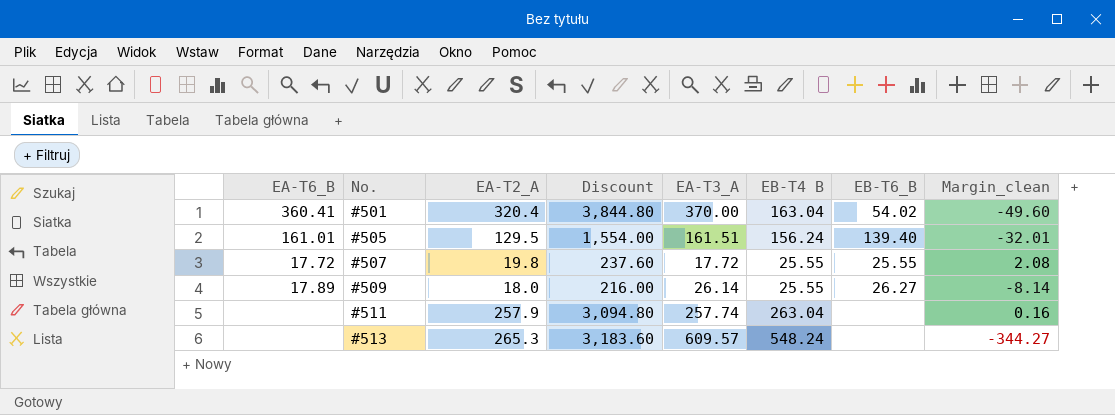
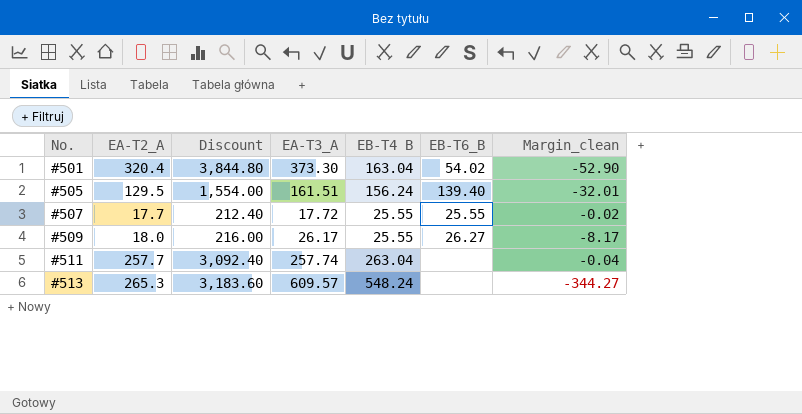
column EA-T6_B | position: 1 -> none
#501 | EA-T3_A: 370.00 -> 373.30
#501 | Margin_clean: -49.60 -> -52.90
#507 | EA-T2_A: 19.8 -> 17.7
#507 | Discount: 237.60 -> 212.40
#507 | Margin_clean: 2.08 -> -0.02
#509 | EA-T3_A: 26.14 -> 26.17
#509 | Margin_clean: -8.14 -> -8.17
#511 | EA-T2_A: 257.9 -> 257.7
#511 | Discount: 3,094.80 -> 3,092.40
#511 | Margin_clean: 0.16 -> -0.04

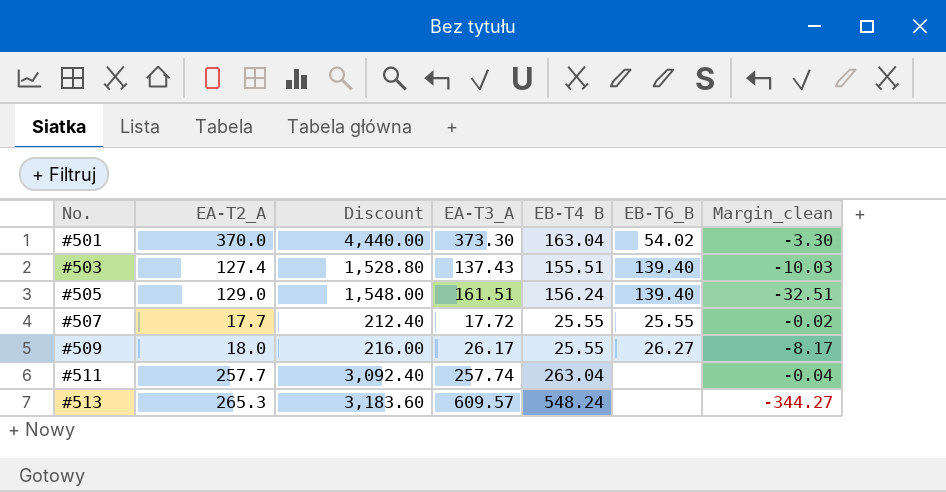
#501 | EA-T2_A: 320.4 -> 370.0
#501 | Discount: 3,844.80 -> 4,440.00
#501 | Margin_clean: -52.90 -> -3.30
row #503: none -> 127.4 | 1,528.80 | 137.43 | 155.51 | 139.40 | -10.03
#505 | EA-T2_A: 129.5 -> 129.0
#505 | Discount: 1,554.00 -> 1,548.00
#505 | Margin_clean: -32.01 -> -32.51

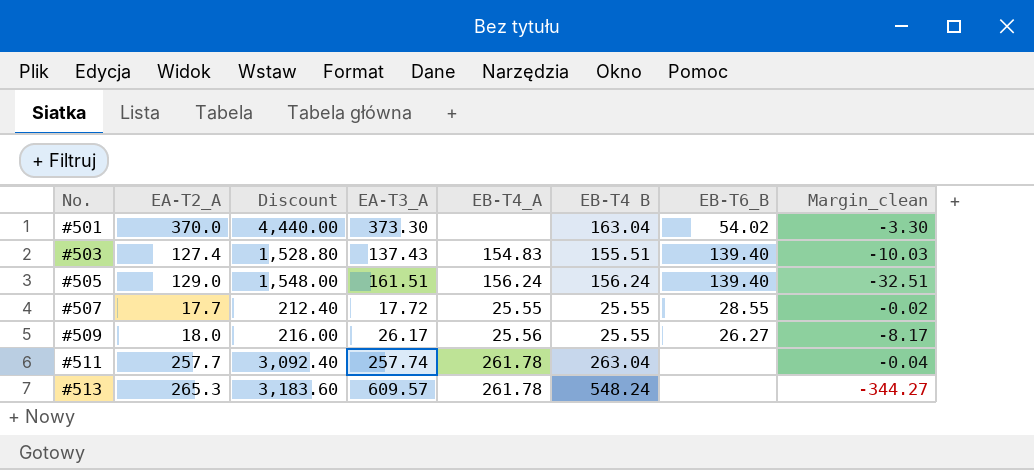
column EB-T4_A | position: none -> 5
#507 | EB-T6_B: 25.55 -> 28.55

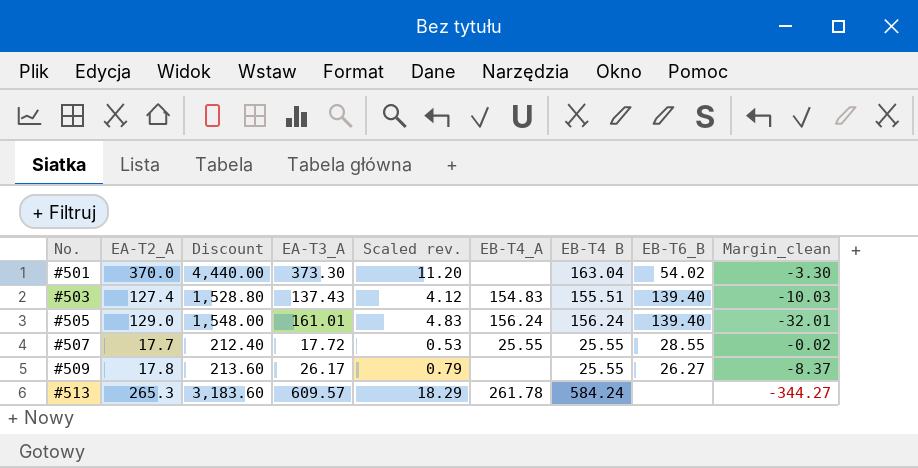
column Scaled rev. | formula: none -> [EA-T3_A] * 0.03
row #511: 257.7 | 3,092.40 | 257.74 | 261.78 | 263.04 | none | -0.04 -> none
#505 | EA-T3_A: 161.51 -> 161.01
#505 | Margin_clean: -32.51 -> -32.01
#509 | EA-T2_A: 18.0 -> 17.8
#509 | Discount: 216.00 -> 213.60
#509 | EB-T4_A: 25.56 -> none
#509 | Margin_clean: -8.17 -> -8.37
#513 | EB-T4 B: 548.24 -> 584.24

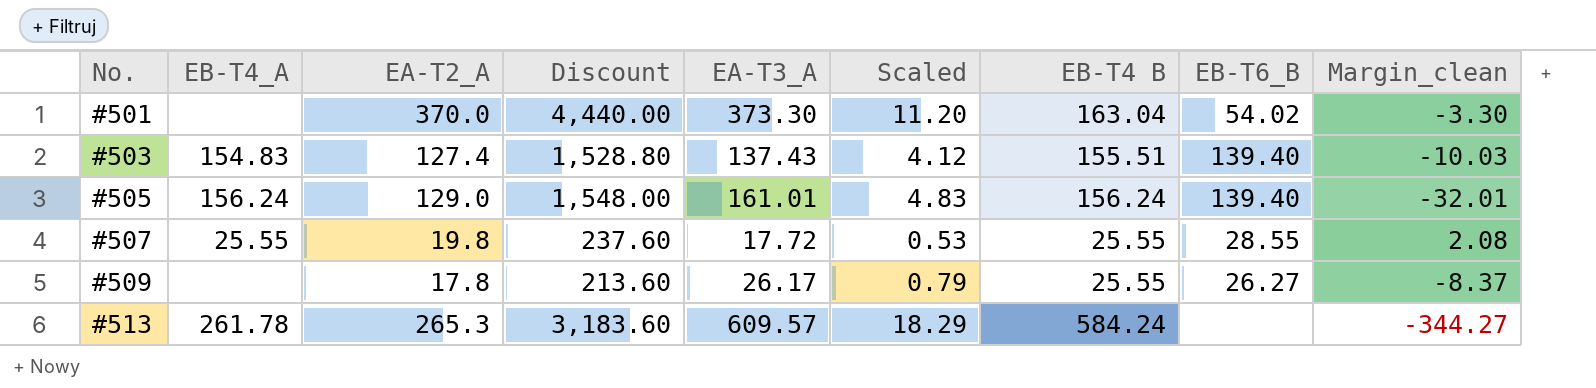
column EB-T4_A | position: 6 -> 2
column name: Scaled rev. -> Scaled
#507 | EA-T2_A: 17.7 -> 19.8
#507 | Discount: 212.40 -> 237.60
#507 | Margin_clean: -0.02 -> 2.08

